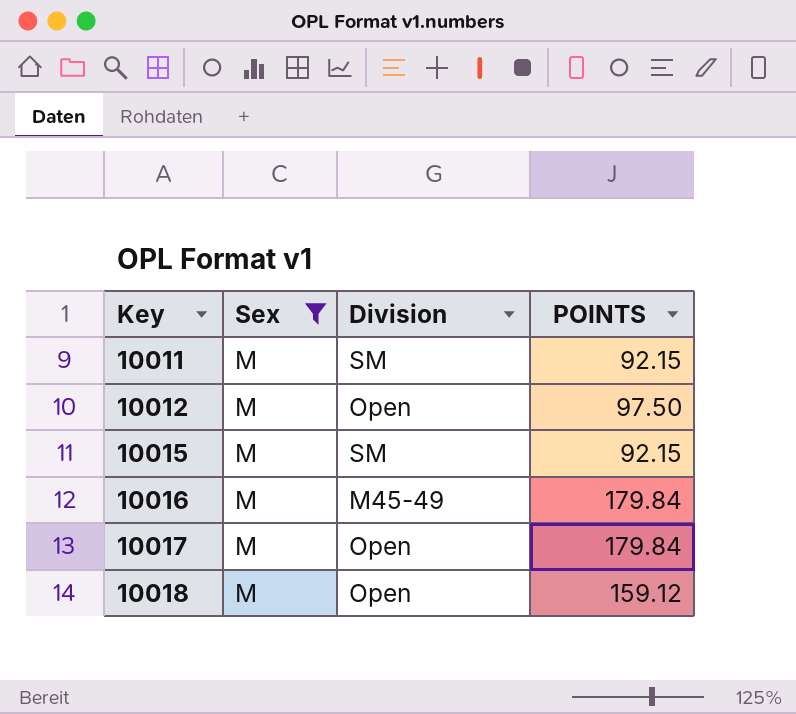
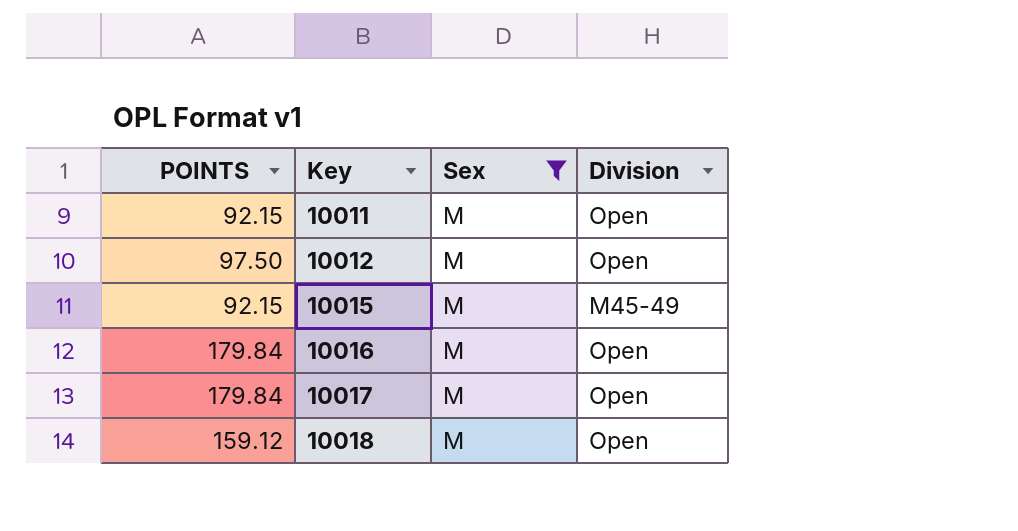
column POINTS | position: 4 -> 1
10011 | Division: SM -> Open
10015 | Division: SM -> M45-49
10016 | Division: M45-49 -> Open

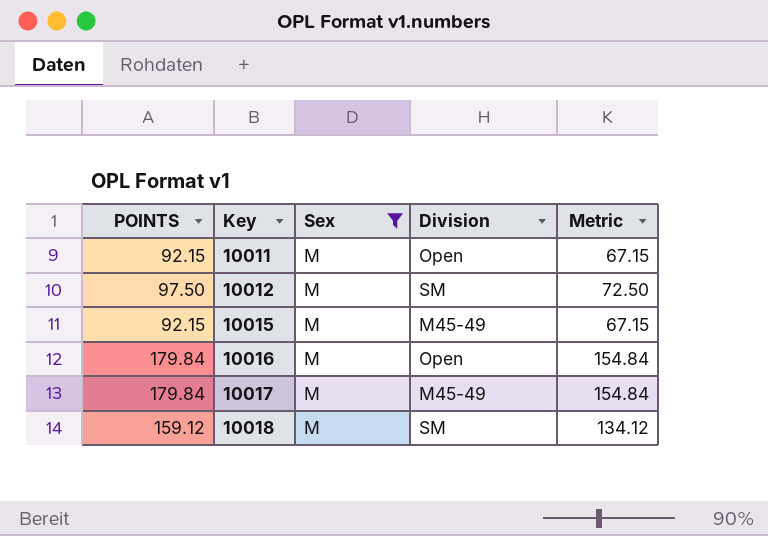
column Metric | formula: none -> [POINTS] - 25
10012 | Division: Open -> SM
10017 | Division: Open -> M45-49
10018 | Division: Open -> SM

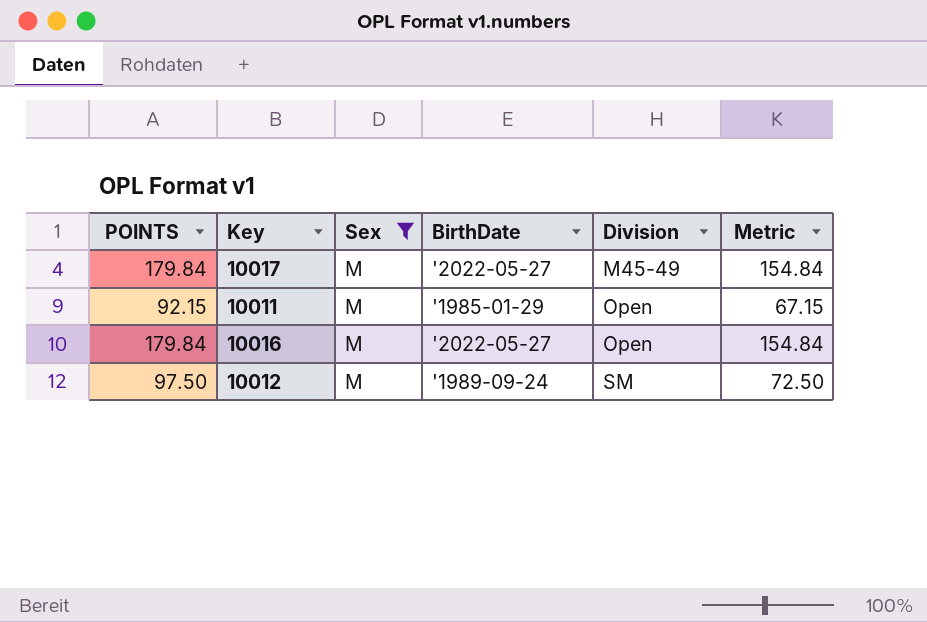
row order: Key ascending -> Division ascending
column BirthDate | position: none -> 4
row 10015: 92.15 | M | M45-49 | 67.15 -> none
row 10018: 159.12 | M | SM | 134.12 -> none

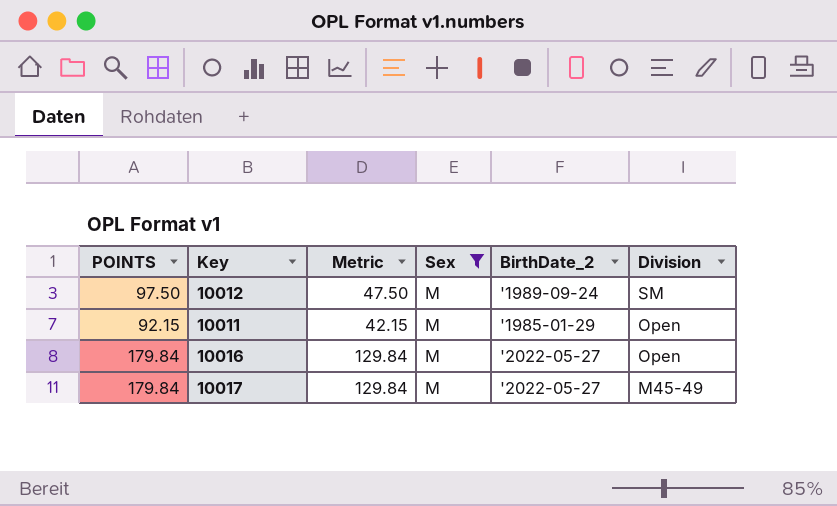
row order: Division ascending -> Division descending
column Metric | formula: [POINTS] - 25 -> [POINTS] - 50
column Metric | position: 6 -> 3
column name: BirthDate -> BirthDate_2

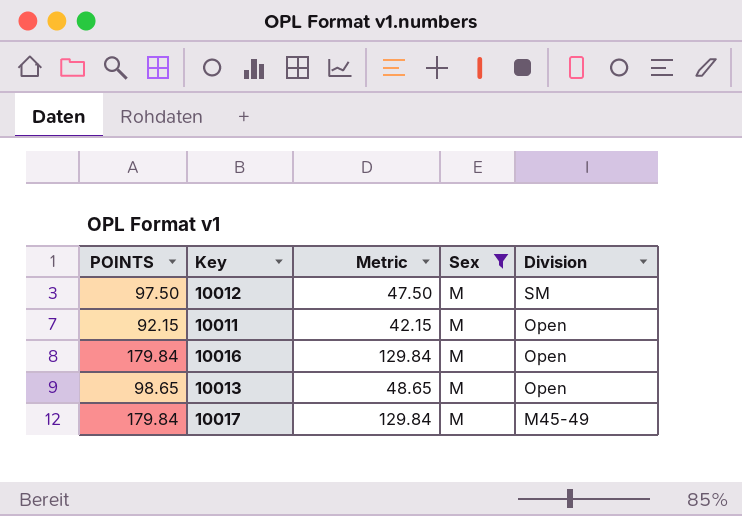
column BirthDate_2 | position: 5 -> none
row 10013: none -> 98.65 | 48.65 | M | Open

